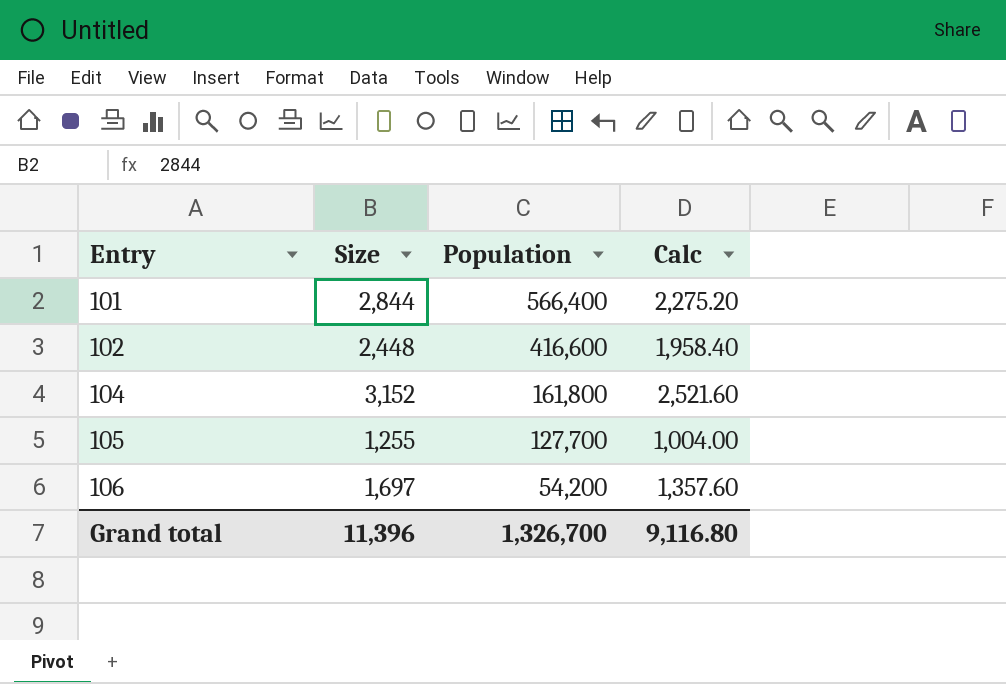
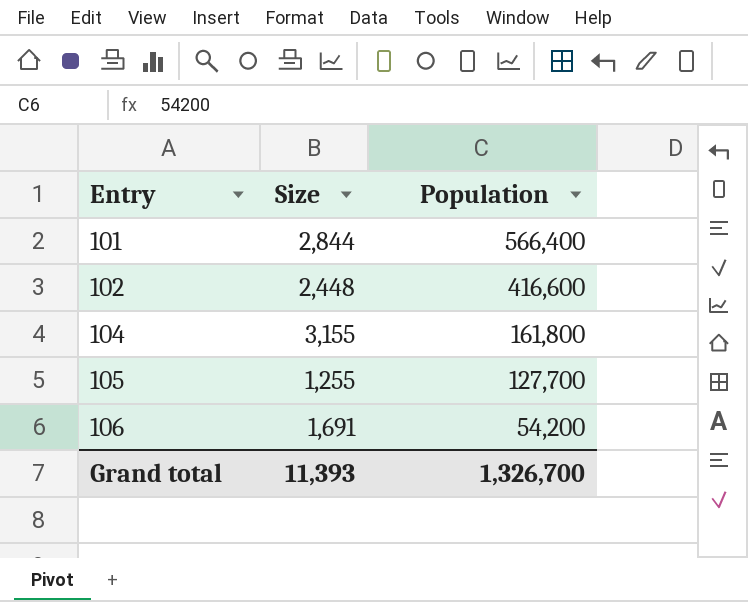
column Calc | formula: [Size] * 0.8 -> none
104 | Size: 3,152 -> 3,155
106 | Size: 1,697 -> 1,691
Grand total | Size: 11,396 -> 11,393

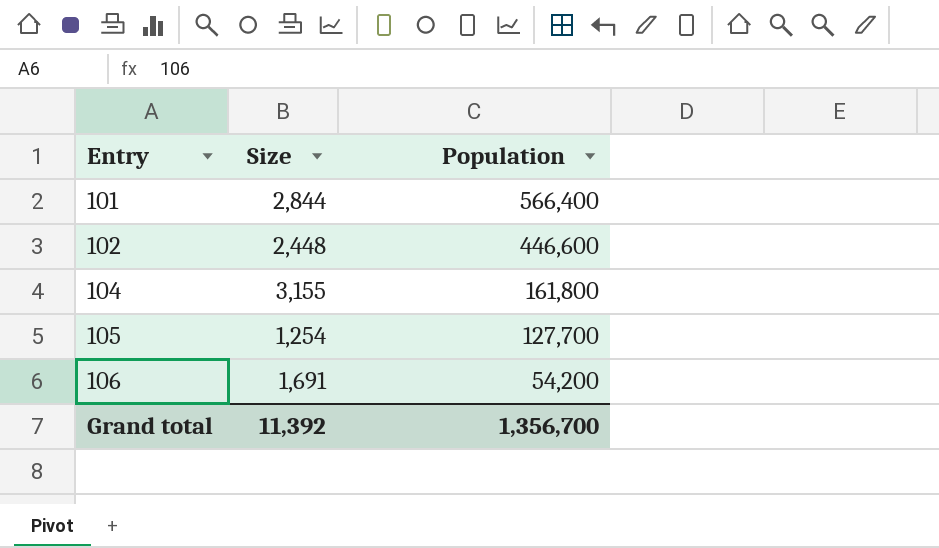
102 | Population: 416,600 -> 446,600
105 | Size: 1,255 -> 1,254
Grand total | Size: 11,393 -> 11,392
Grand total | Population: 1,326,700 -> 1,356,700

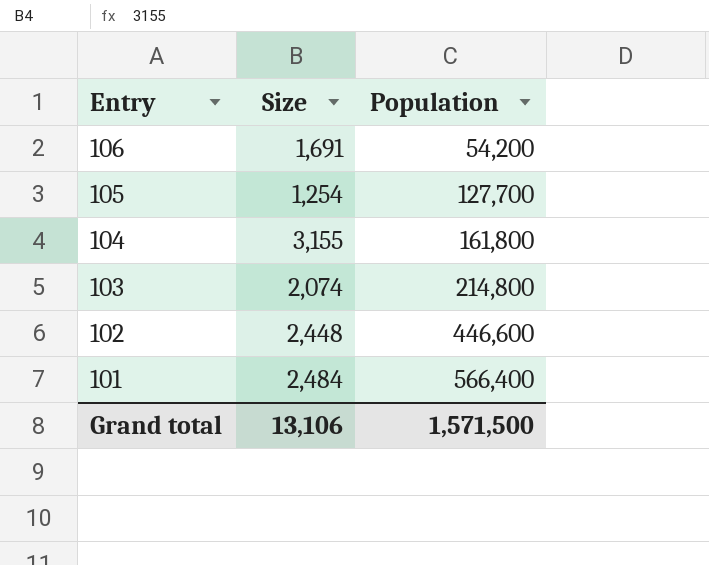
row order: Entry ascending -> Entry descending
row 103: none -> 2,074 | 214,800
101 | Size: 2,844 -> 2,484
Grand total | Size: 11,392 -> 13,106
Grand total | Population: 1,356,700 -> 1,571,500

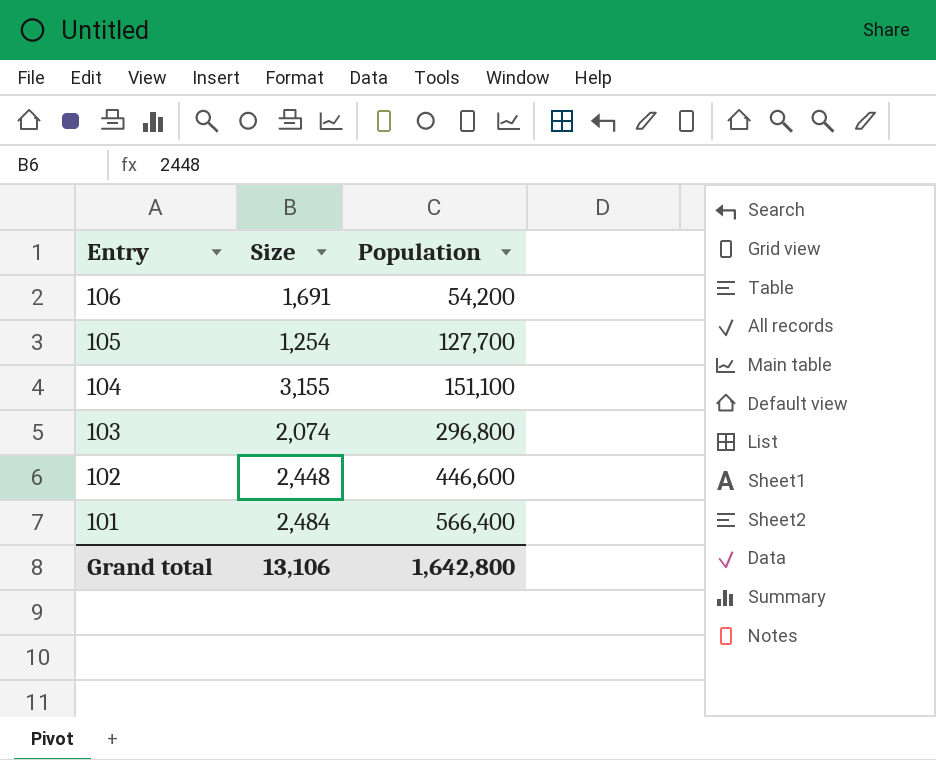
104 | Population: 161,800 -> 151,100
103 | Population: 214,800 -> 296,800
Grand total | Population: 1,571,500 -> 1,642,800

